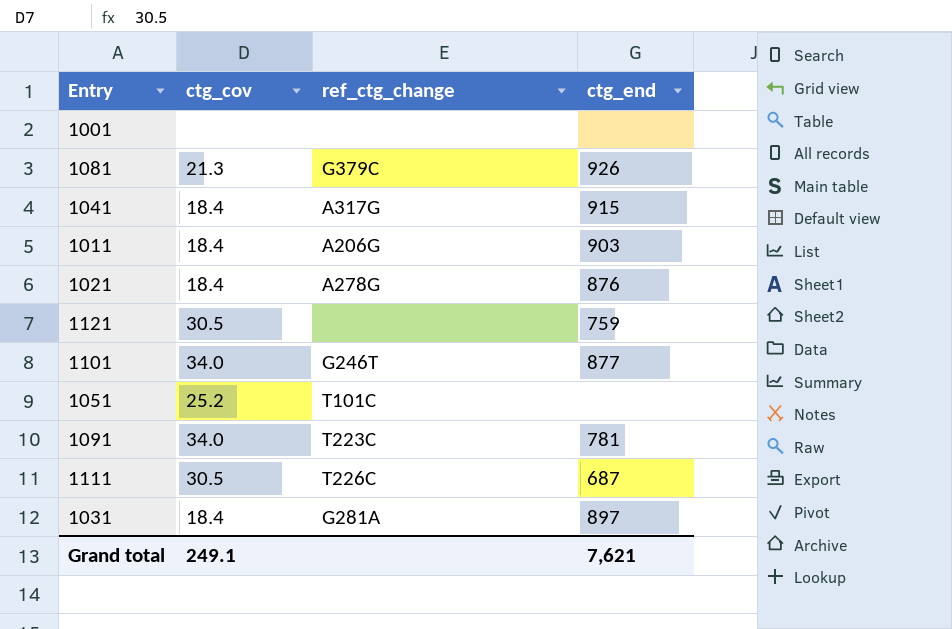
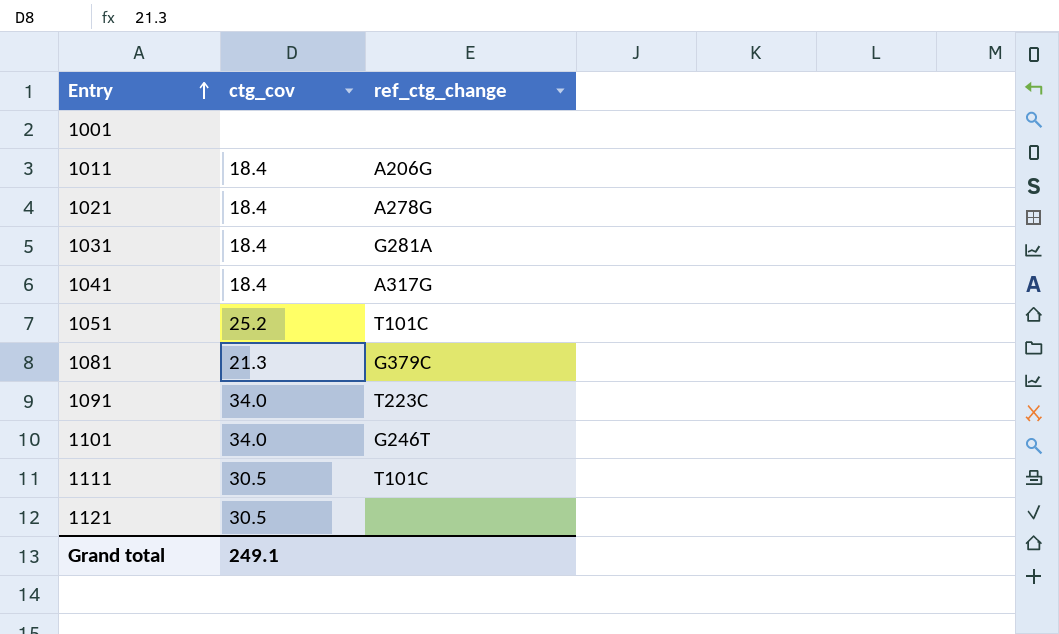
row order: none -> Entry ascending
column ctg_end | position: 4 -> none
1111 | ref_ctg_change: T226C -> T101C

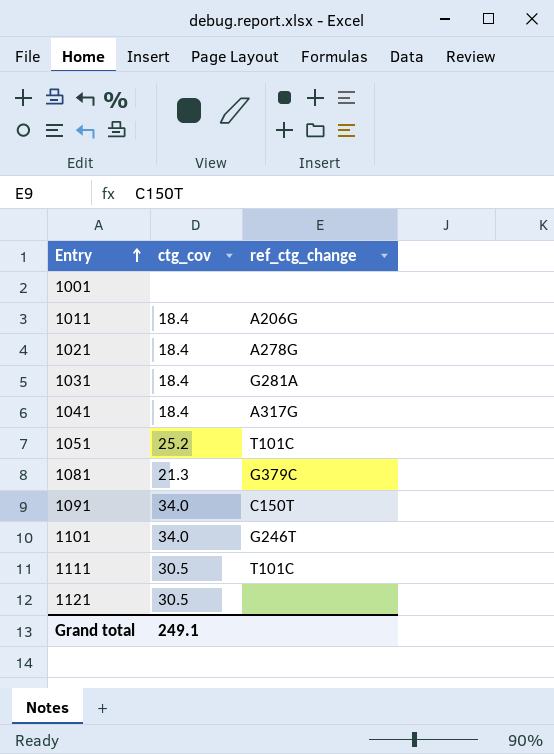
1091 | ref_ctg_change: T223C -> C150T

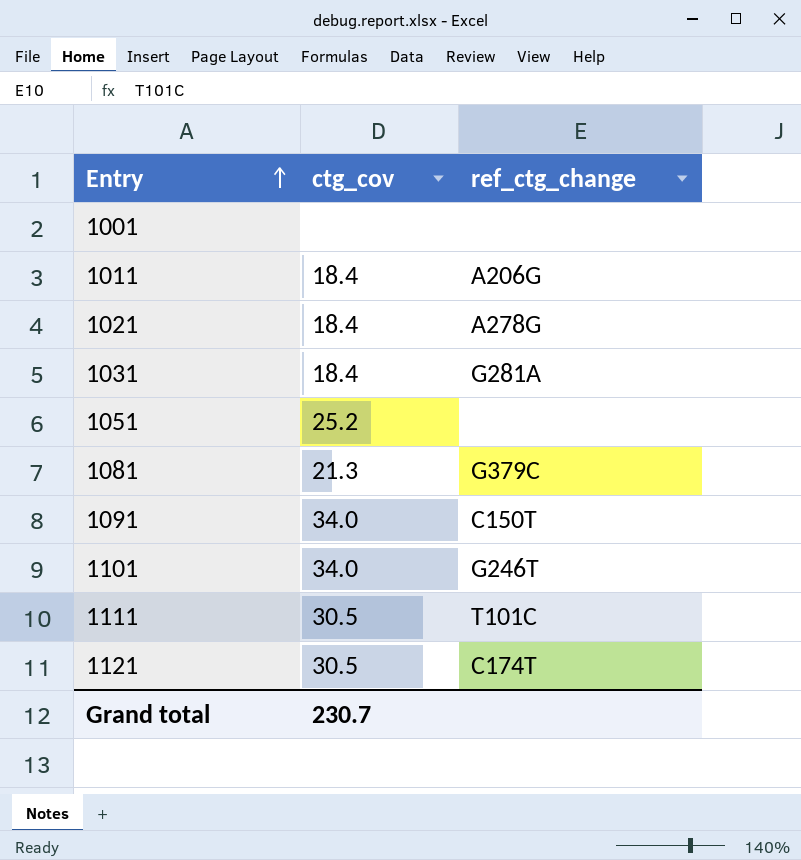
row 1041: 18.4 | A317G -> none
1051 | ref_ctg_change: T101C -> none
1121 | ref_ctg_change: none -> C174T
Grand total | ctg_cov: 249.1 -> 230.7

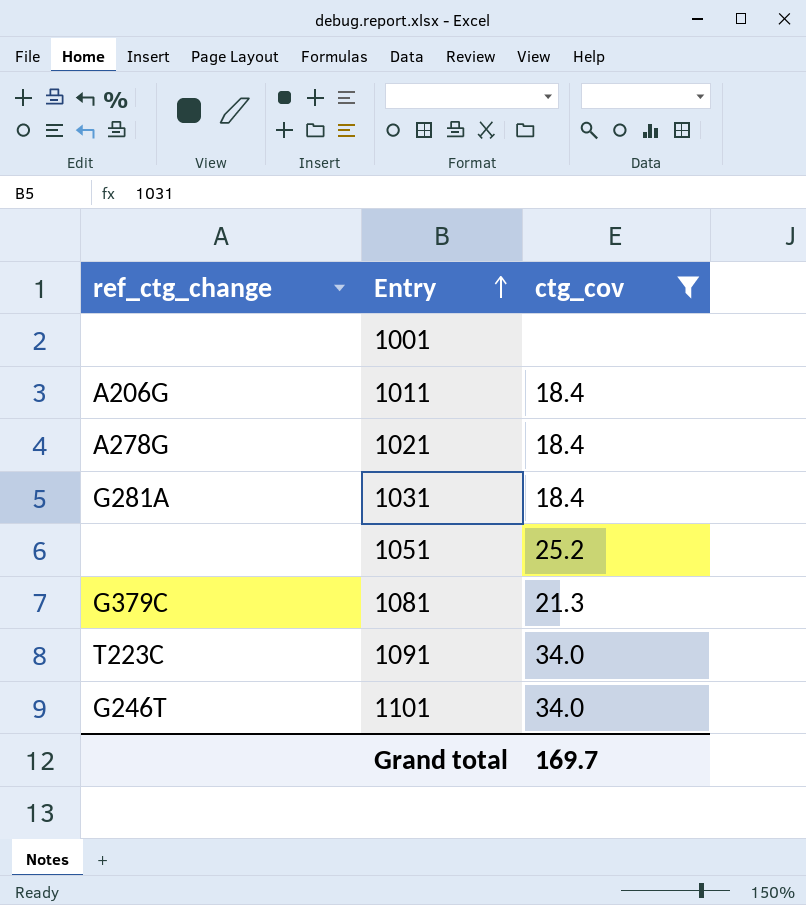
filter: none -> ctg_cov != 30.5
column ref_ctg_change | position: 3 -> 1
1091 | ref_ctg_change: C150T -> T223C
Grand total | ctg_cov: 230.7 -> 169.7

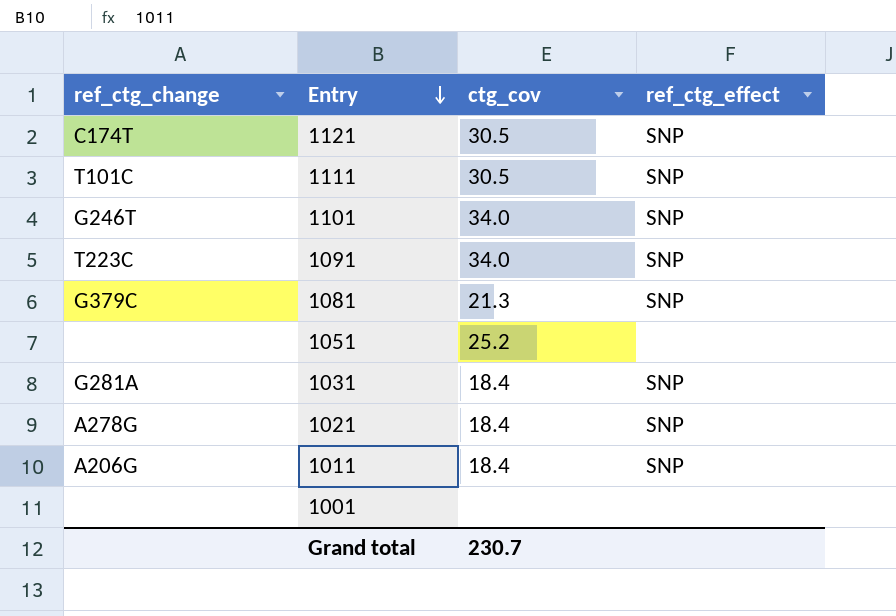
filter: ctg_cov != 30.5 -> none
row order: Entry ascending -> Entry descending
column ref_ctg_effect | position: none -> 4
Grand total | ctg_cov: 169.7 -> 230.7

